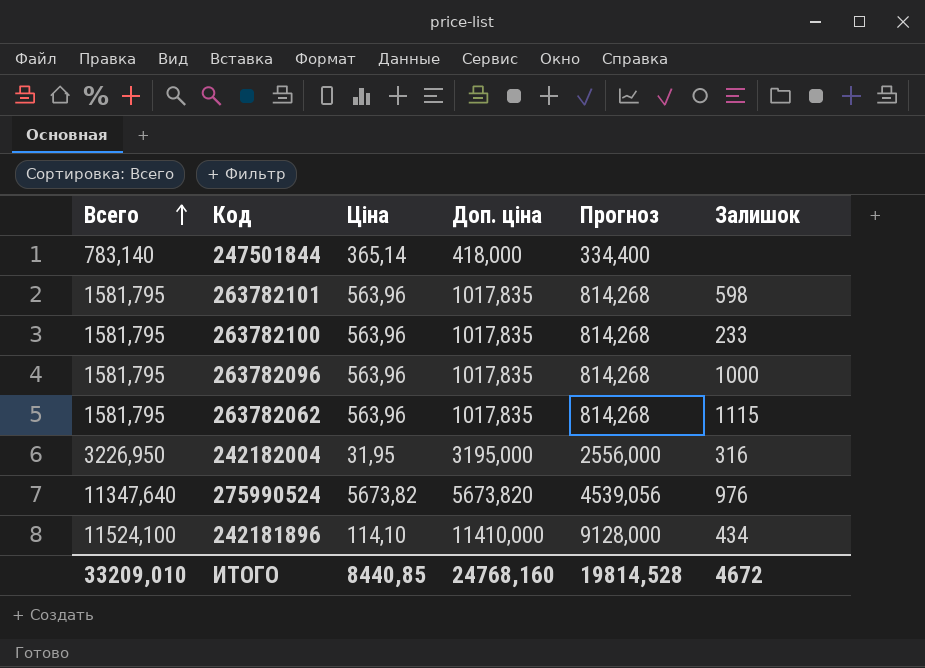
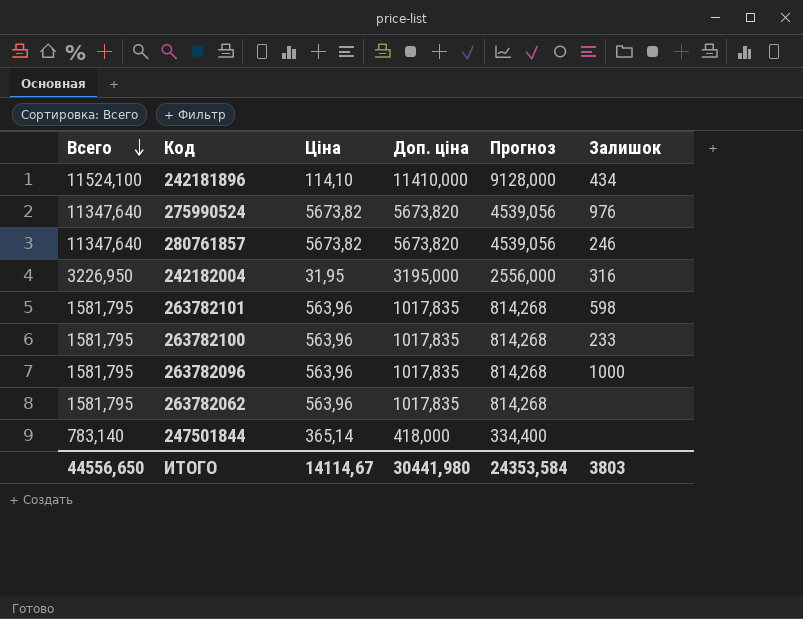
row order: Всего ascending -> Всего descending
row 280761857: none -> 11347,640 | 5673,82 | 5673,820 | 4539,056 | 246
263782062 | Залишок: 1115 -> none
ИТОГО | Всего: 33209,010 -> 44556,650
ИТОГО | Ціна: 8440,85 -> 14114,67
ИТОГО | Доп. ціна: 24768,160 -> 30441,980
ИТОГО | Прогноз: 19814,528 -> 24353,584
ИТОГО | Залишок: 4672 -> 3803

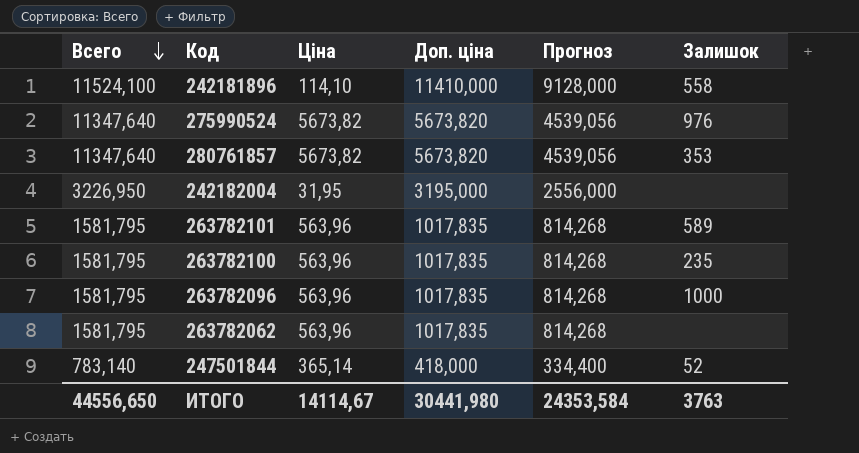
242181896 | Залишок: 434 -> 558
280761857 | Залишок: 246 -> 353
242182004 | Залишок: 316 -> none
263782101 | Залишок: 598 -> 589
263782100 | Залишок: 233 -> 235
247501844 | Залишок: none -> 52
ИТОГО | Залишок: 3803 -> 3763

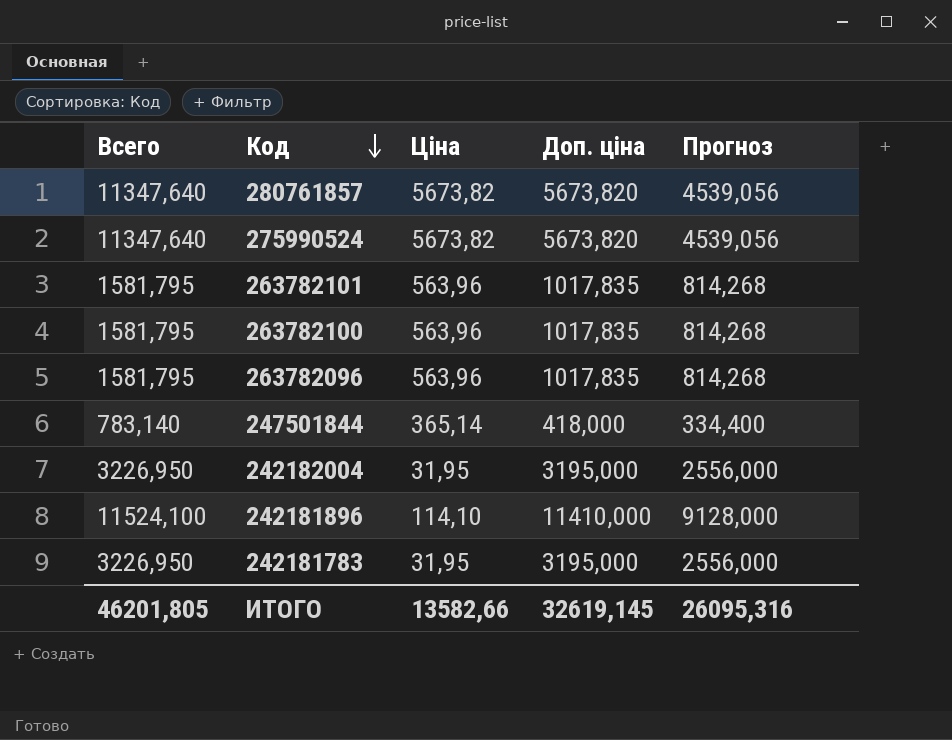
row order: Всего descending -> Код descending
column Залишок | position: 6 -> none
row 263782062: 1581,795 | 563,96 | 1017,835 | 814,268 | none -> none
row 242181783: none -> 3226,950 | 31,95 | 3195,000 | 2556,000
ИТОГО | Всего: 44556,650 -> 46201,805
ИТОГО | Ціна: 14114,67 -> 13582,66
ИТОГО | Доп. ціна: 30441,980 -> 32619,145
ИТОГО | Прогноз: 24353,584 -> 26095,316

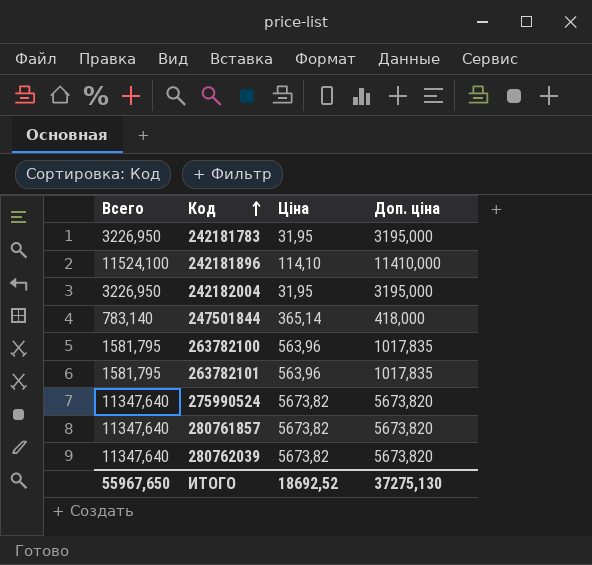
row order: Код descending -> Код ascending
column Прогноз | formula: [Доп. ціна] * 0,8 -> none
row 263782096: 1581,795 | 563,96 | 1017,835 | 814,268 -> none
row 280762039: none -> 11347,640 | 5673,82 | 5673,820
ИТОГО | Всего: 46201,805 -> 55967,650
ИТОГО | Ціна: 13582,66 -> 18692,52
ИТОГО | Доп. ціна: 32619,145 -> 37275,130

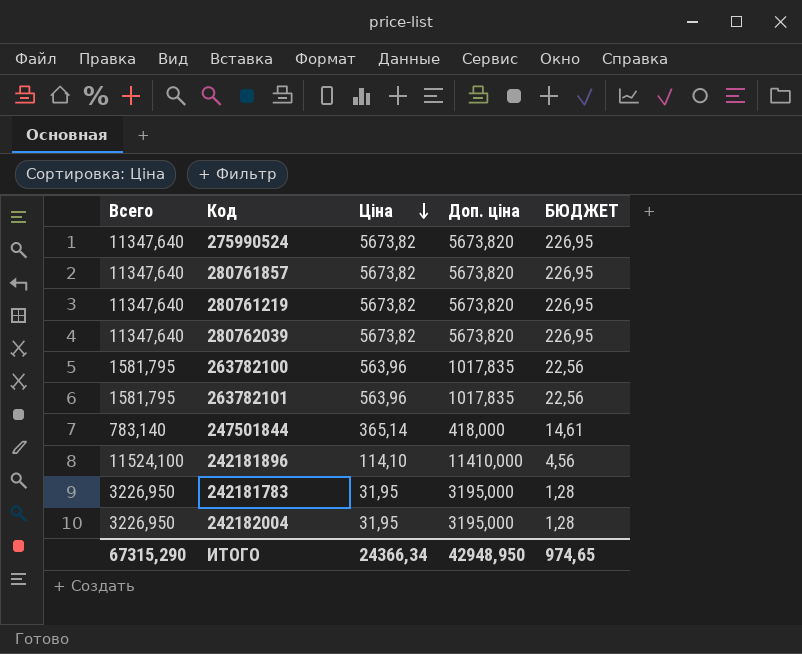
row order: Код ascending -> Ціна descending
column БЮДЖЕТ | formula: none -> [Ціна] * 0,04
row 280761219: none -> 11347,640 | 5673,82 | 5673,820 | 226,95
ИТОГО | Всего: 55967,650 -> 67315,290
ИТОГО | Ціна: 18692,52 -> 24366,34
ИТОГО | Доп. ціна: 37275,130 -> 42948,950

